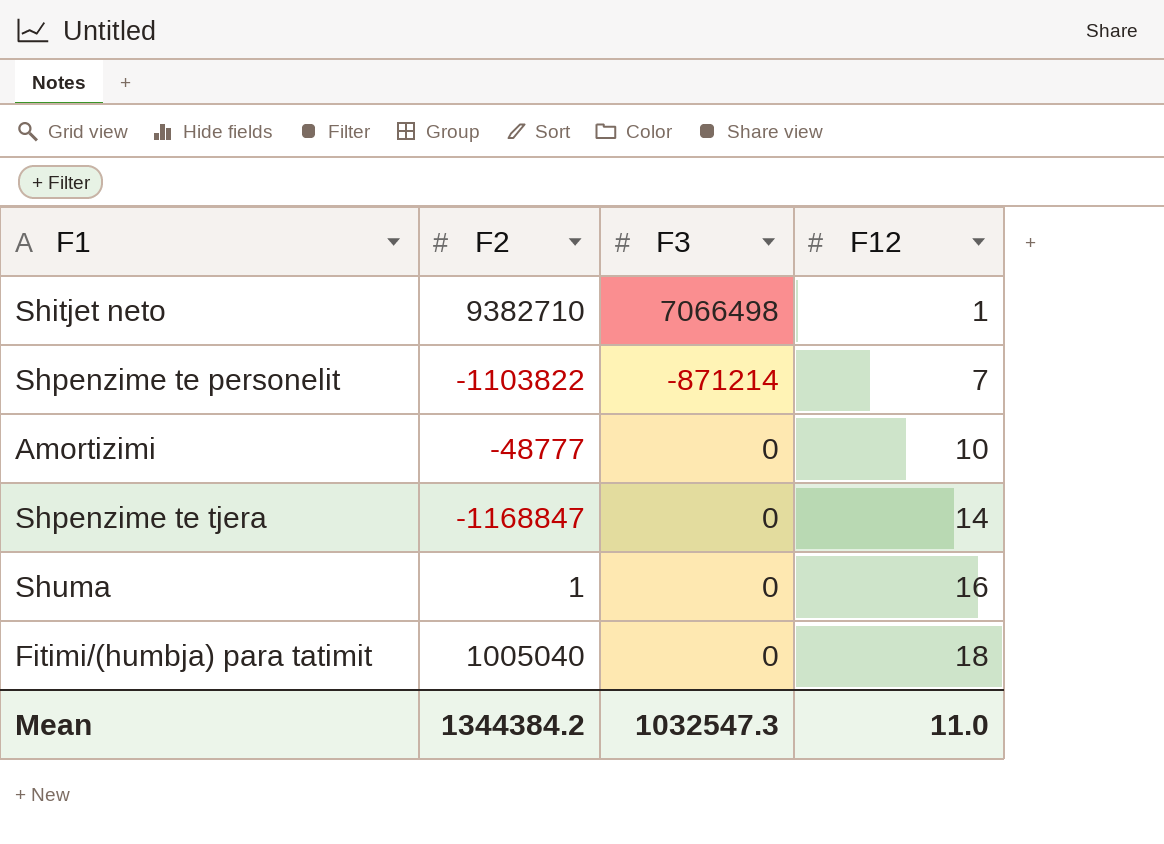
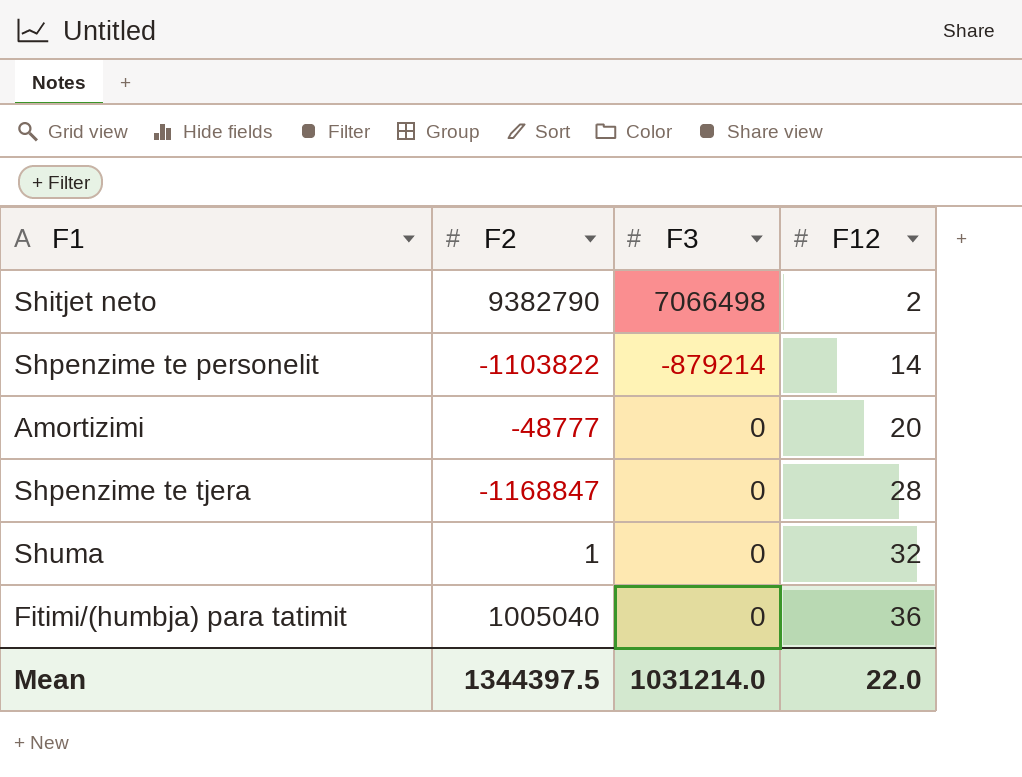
Shitjet neto | F2: 9382710 -> 9382790
Shitjet neto | F12: 1 -> 2
Shpenzime te personelit | F3: -871214 -> -879214
Shpenzime te personelit | F12: 7 -> 14
Amortizimi | F12: 10 -> 20
Shpenzime te tjera | F12: 14 -> 28
Shuma | F12: 16 -> 32
Fitimi/(humbja) para tatimit | F12: 18 -> 36
Mean | F2: 1344384.2 -> 1344397.5
Mean | F3: 1032547.3 -> 1031214.0
Mean | F12: 11.0 -> 22.0

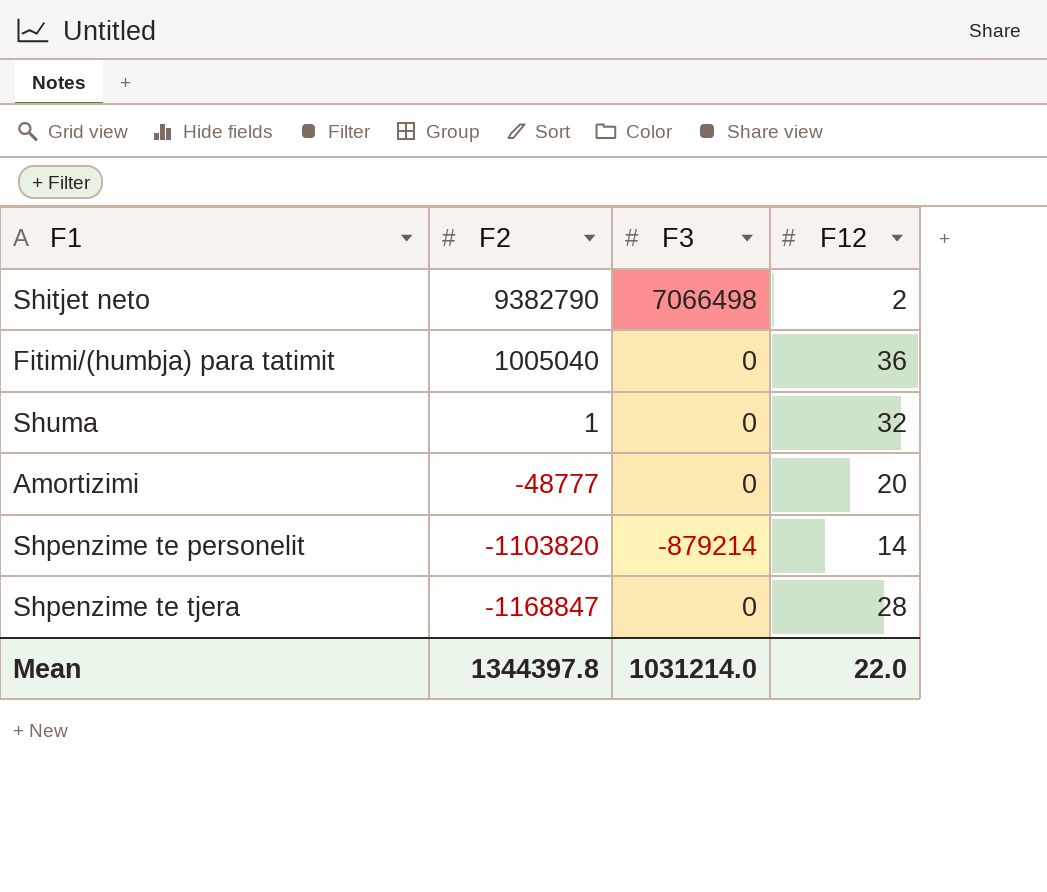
row order: F12 ascending -> F2 descending
Shpenzime te personelit | F2: -1103822 -> -1103820
Mean | F2: 1344397.5 -> 1344397.8

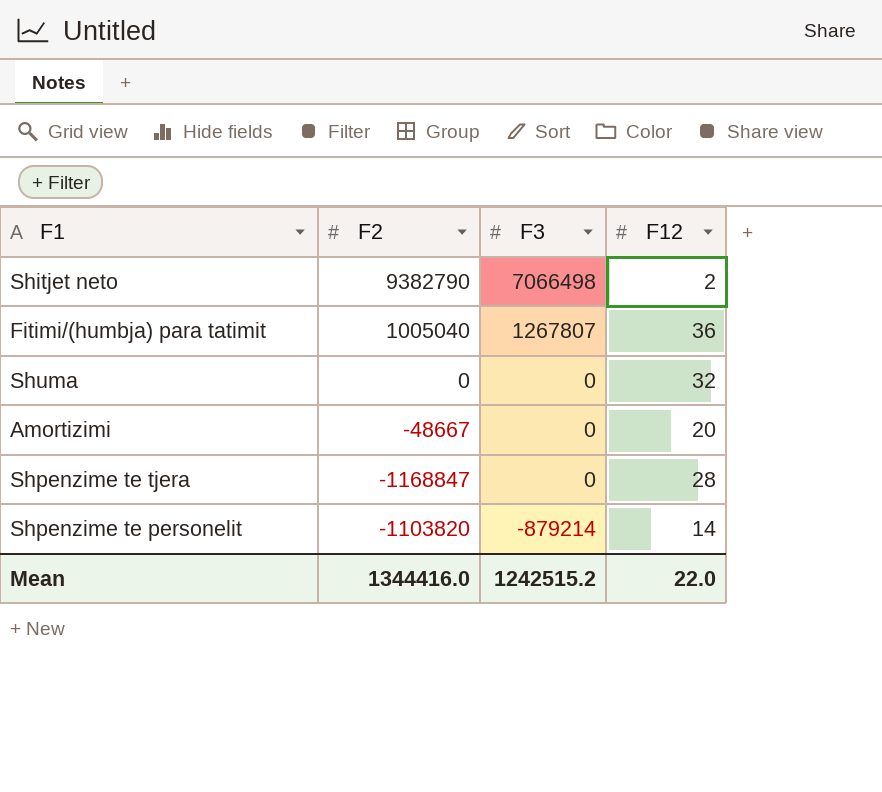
row order: F2 descending -> F3 descending
Fitimi/(humbja) para tatimit | F3: 0 -> 1267807
Shuma | F2: 1 -> 0
Amortizimi | F2: -48777 -> -48667
Mean | F2: 1344397.8 -> 1344416.0
Mean | F3: 1031214.0 -> 1242515.2

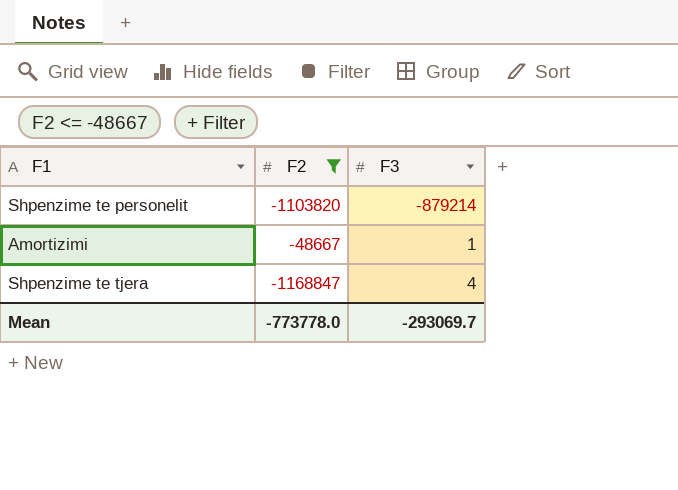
filter: none -> F2 <= -48667
row order: F3 descending -> F3 ascending
column F12 | position: 4 -> none
Amortizimi | F3: 0 -> 1
Shpenzime te tjera | F3: 0 -> 4
Mean | F2: 1344416.0 -> -773778.0
Mean | F3: 1242515.2 -> -293069.7

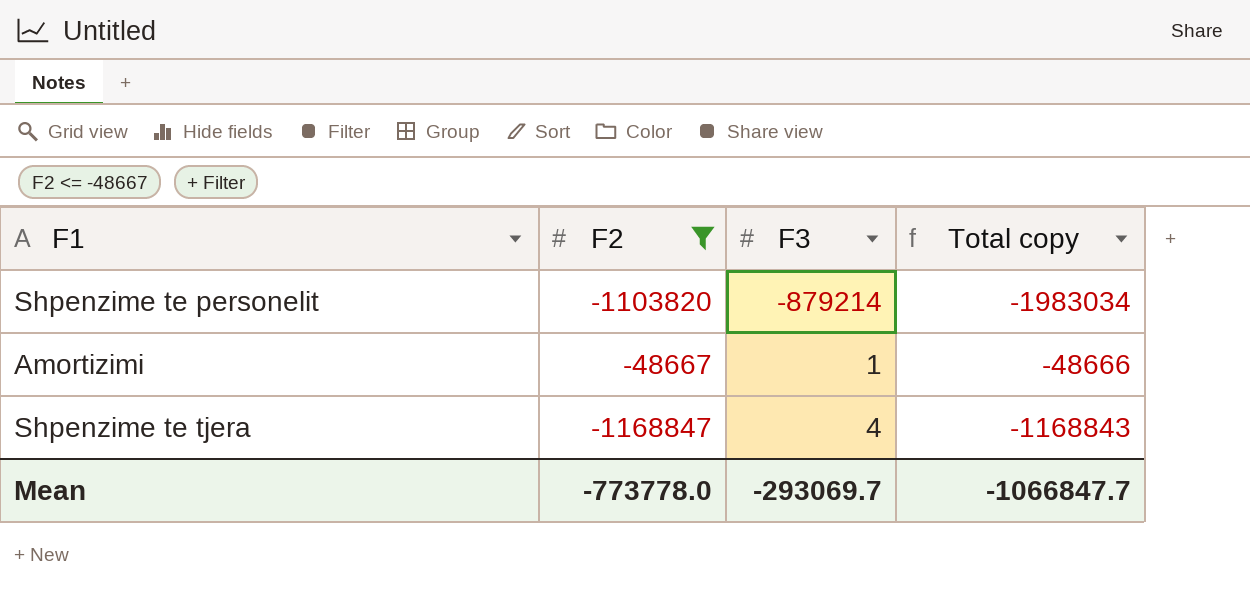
column Total copy | formula: none -> [F2] + [F3]

